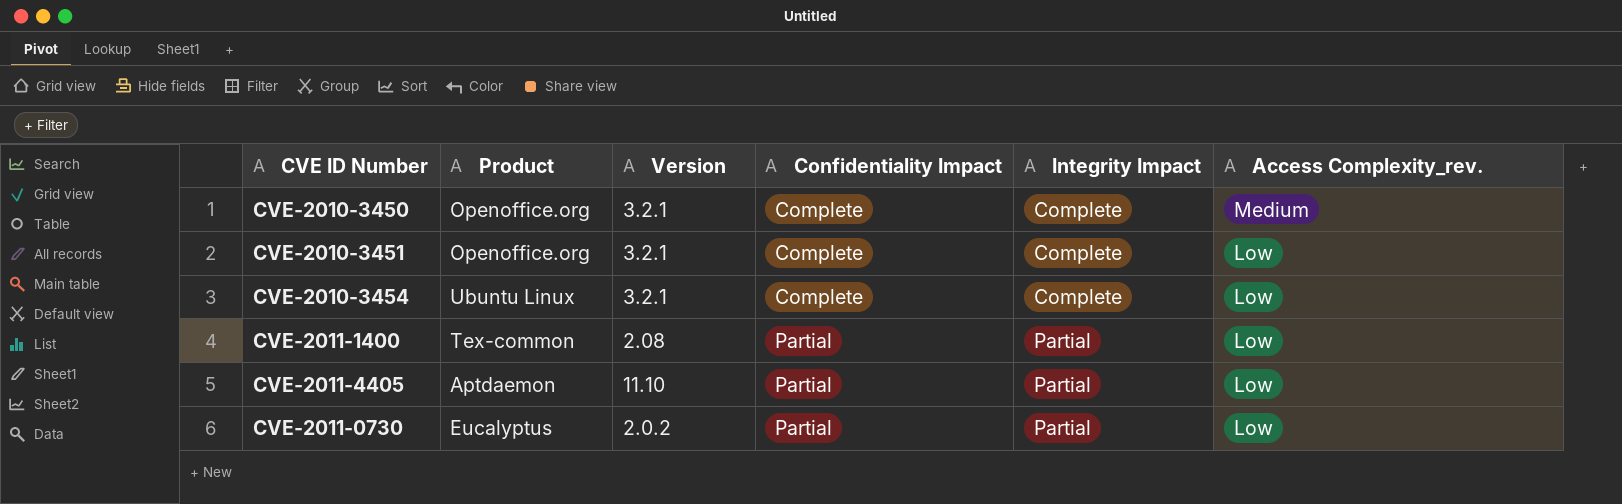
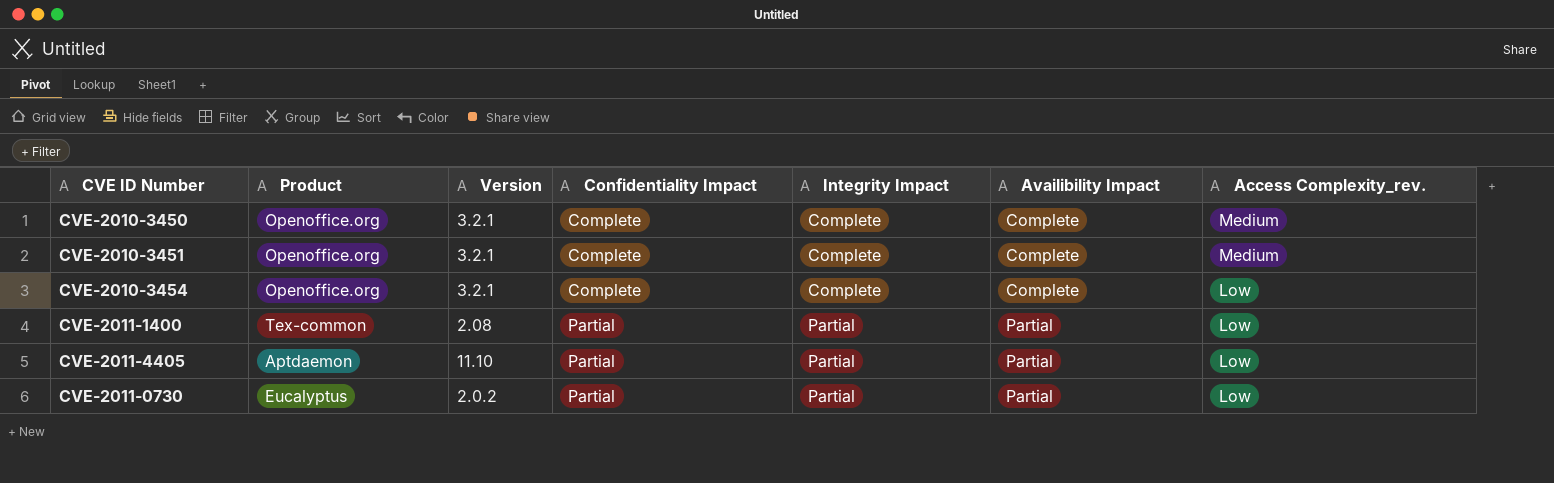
column Availibility Impact | position: none -> 6
CVE-2010-3451 | Access Complexity_rev.: Low -> Medium
CVE-2010-3454 | Product: Ubuntu Linux -> Openoffice.org

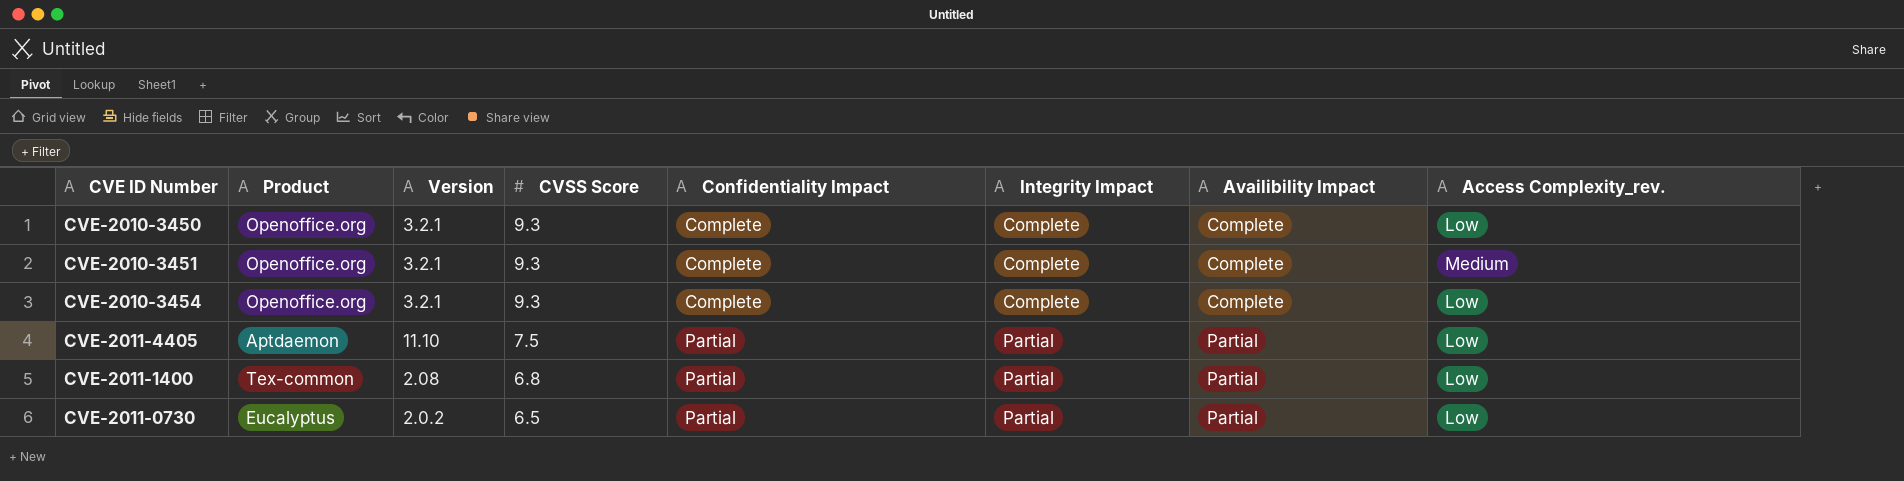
row order: Confidentiality Impact ascending -> CVSS Score descending
column CVSS Score | position: none -> 4
CVE-2010-3450 | Access Complexity_rev.: Medium -> Low

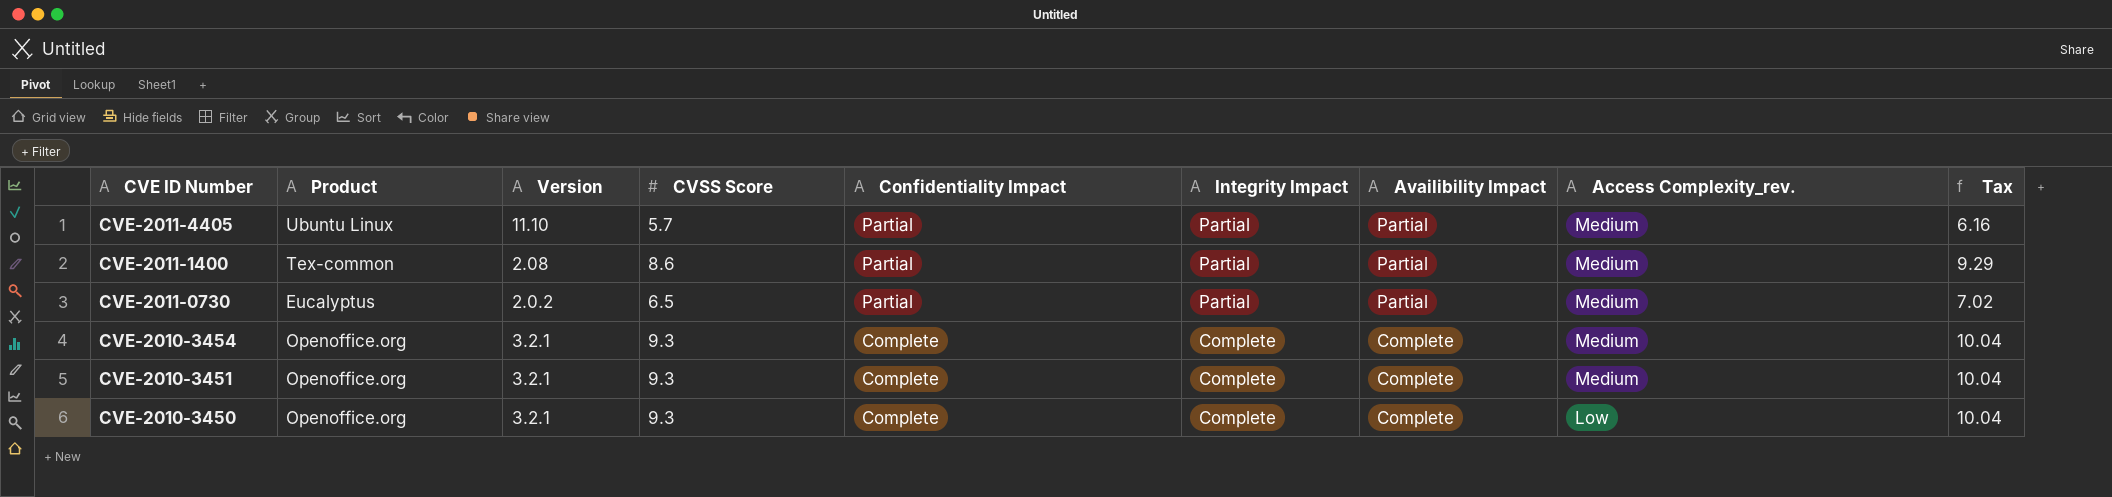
row order: CVSS Score descending -> CVE ID Number descending
column Tax | formula: none -> [CVSS Score] * 1.08
CVE-2011-4405 | Product: Aptdaemon -> Ubuntu Linux
CVE-2011-4405 | CVSS Score: 7.5 -> 5.7
CVE-2011-4405 | Access Complexity_rev.: Low -> Medium
CVE-2011-1400 | CVSS Score: 6.8 -> 8.6
CVE-2011-1400 | Access Complexity_rev.: Low -> Medium
CVE-2011-0730 | Access Complexity_rev.: Low -> Medium
CVE-2010-3454 | Access Complexity_rev.: Low -> Medium

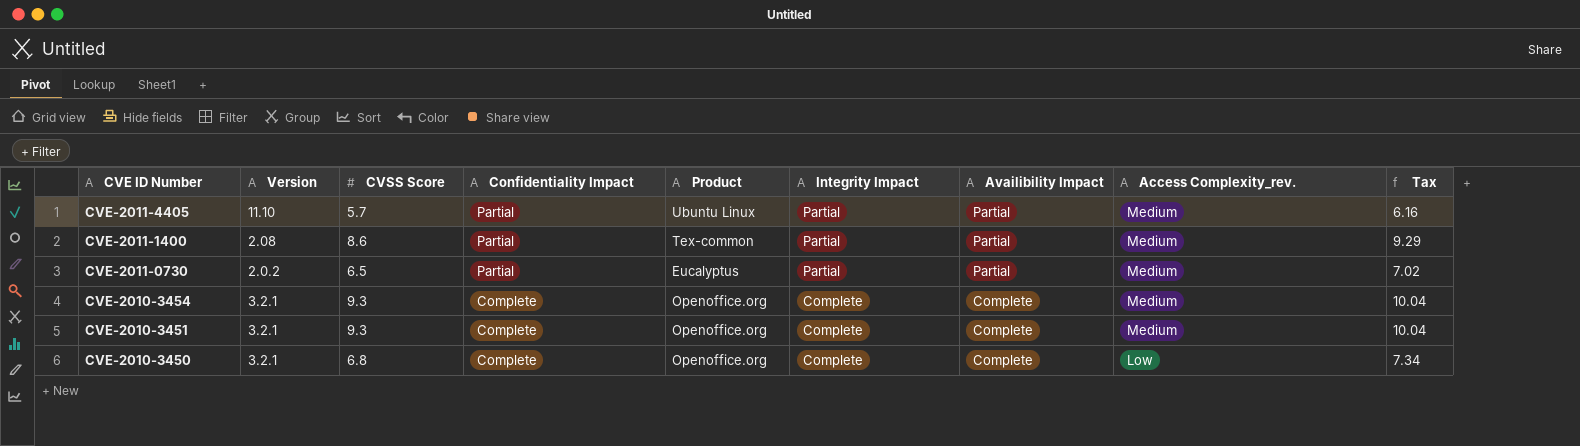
column Product | position: 2 -> 5
CVE-2010-3450 | CVSS Score: 9.3 -> 6.8
CVE-2010-3450 | Tax: 10.04 -> 7.34

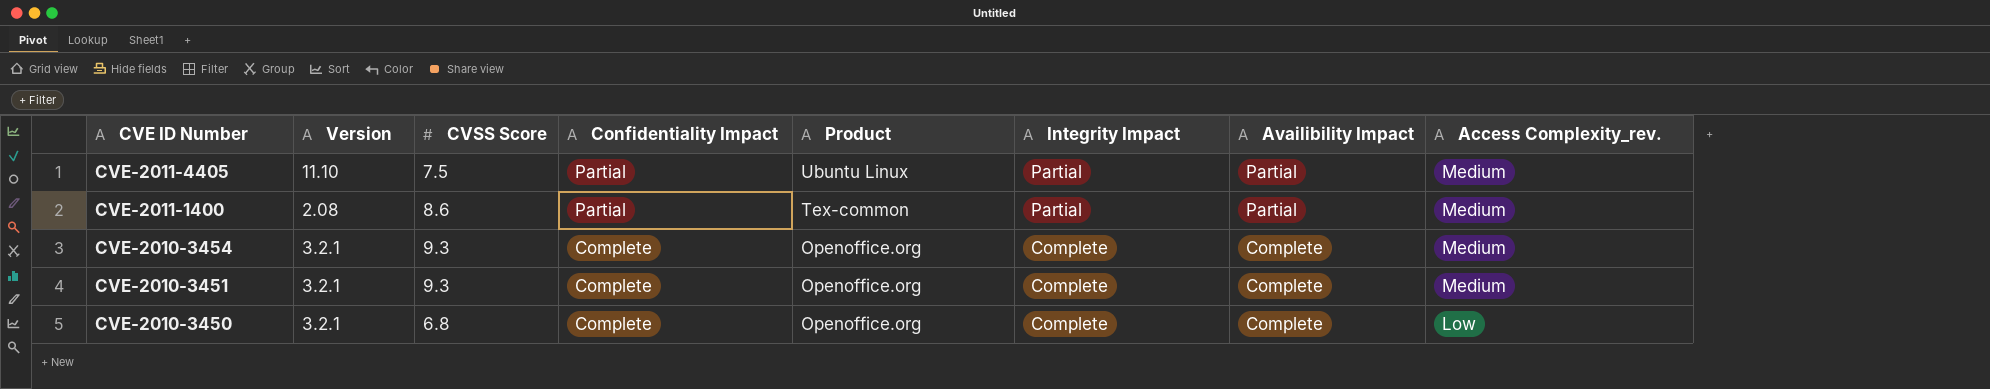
column Tax | formula: [CVSS Score] * 1.08 -> none
row CVE-2011-0730: 2.0.2 | 6.5 | Partial | Eucalyptus | Partial | Partial | Medium | 7.02 -> none
CVE-2011-4405 | CVSS Score: 5.7 -> 7.5

